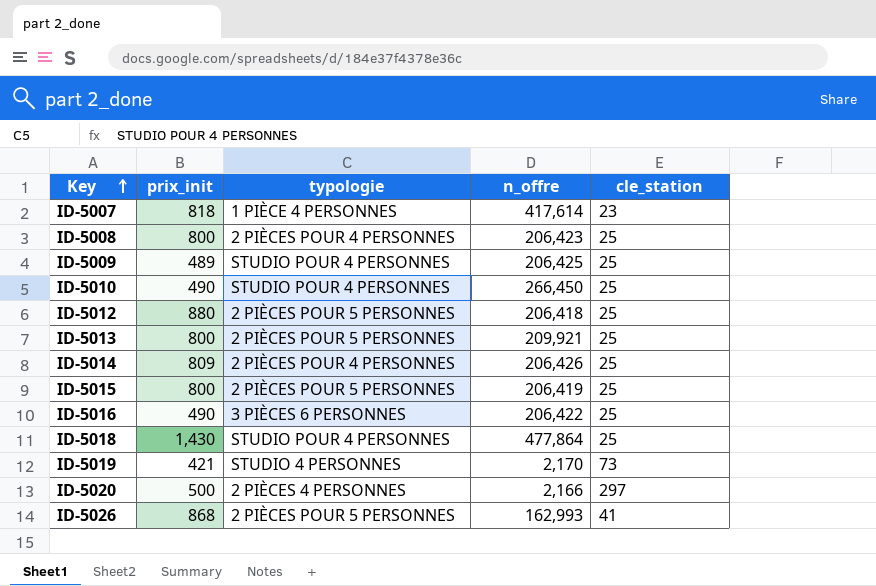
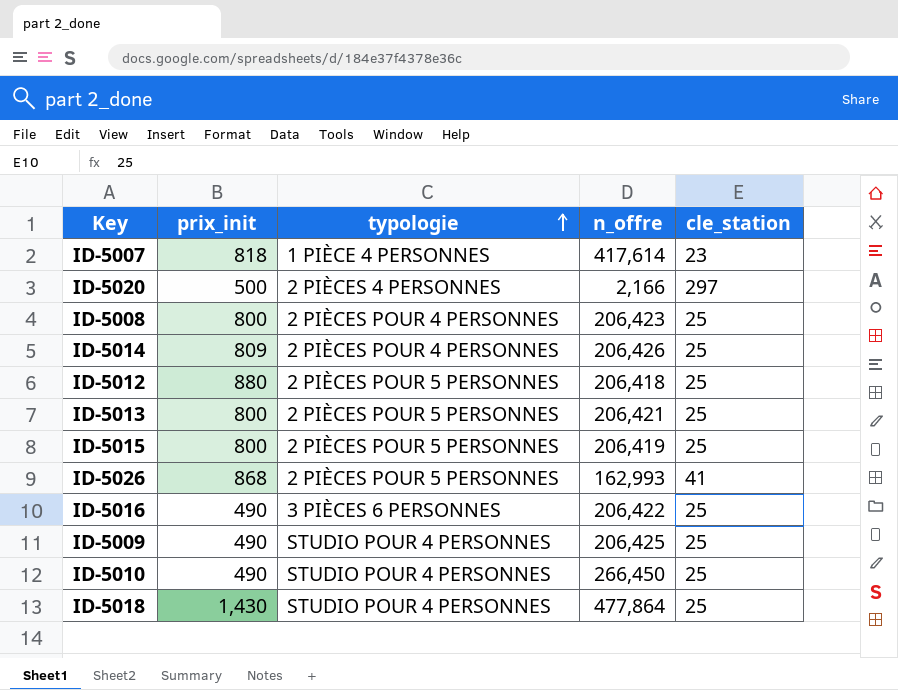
row order: Key ascending -> typologie ascending
row ID-5019: 421 | STUDIO 4 PERSONNES | 2,170 | 73 -> none
ID-5013 | n_offre: 209,921 -> 206,421
ID-5009 | prix_init: 489 -> 490

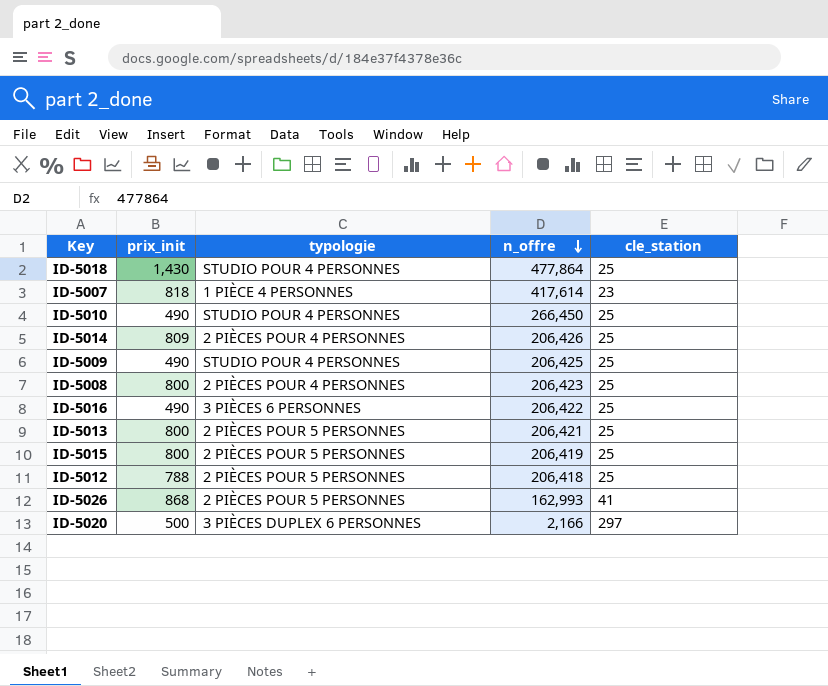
row order: typologie ascending -> n_offre descending
ID-5012 | prix_init: 880 -> 788
ID-5020 | typologie: 2 PIÈCES 4 PERSONNES -> 3 PIÈCES DUPLEX 6 PERSONNES

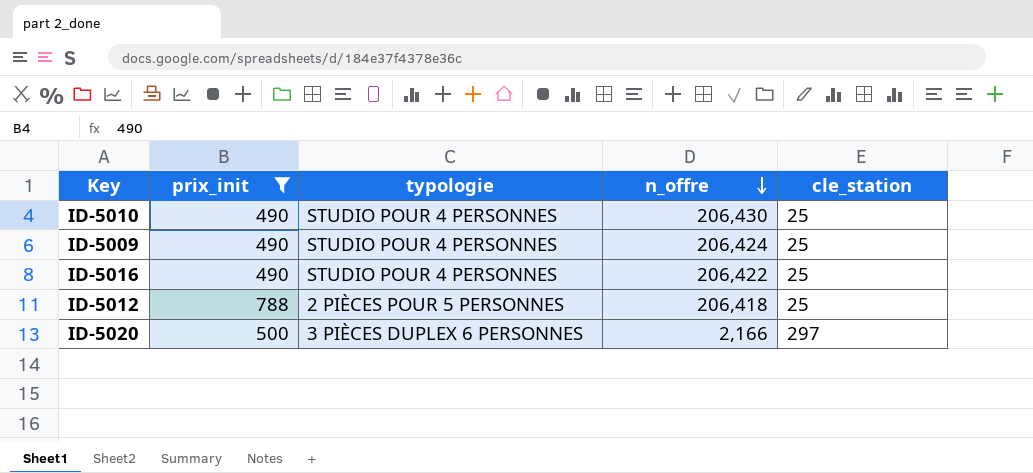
filter: none -> prix_init <= 788
ID-5010 | n_offre: 266,450 -> 206,430
ID-5009 | n_offre: 206,425 -> 206,424
ID-5016 | typologie: 3 PIÈCES 6 PERSONNES -> STUDIO POUR 4 PERSONNES

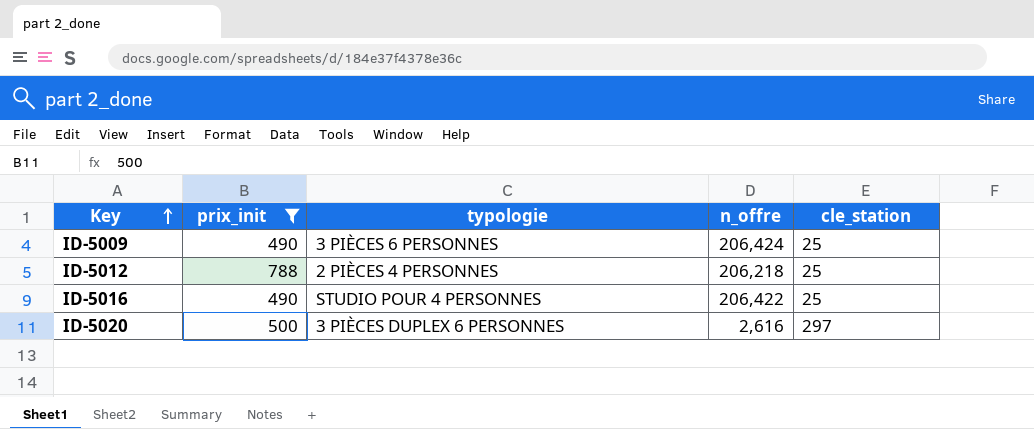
row order: n_offre descending -> Key ascending
row ID-5010: 490 | STUDIO POUR 4 PERSONNES | 206,430 | 25 -> none
ID-5009 | typologie: STUDIO POUR 4 PERSONNES -> 3 PIÈCES 6 PERSONNES
ID-5012 | typologie: 2 PIÈCES POUR 5 PERSONNES -> 2 PIÈCES 4 PERSONNES
ID-5012 | n_offre: 206,418 -> 206,218
ID-5020 | n_offre: 2,166 -> 2,616

